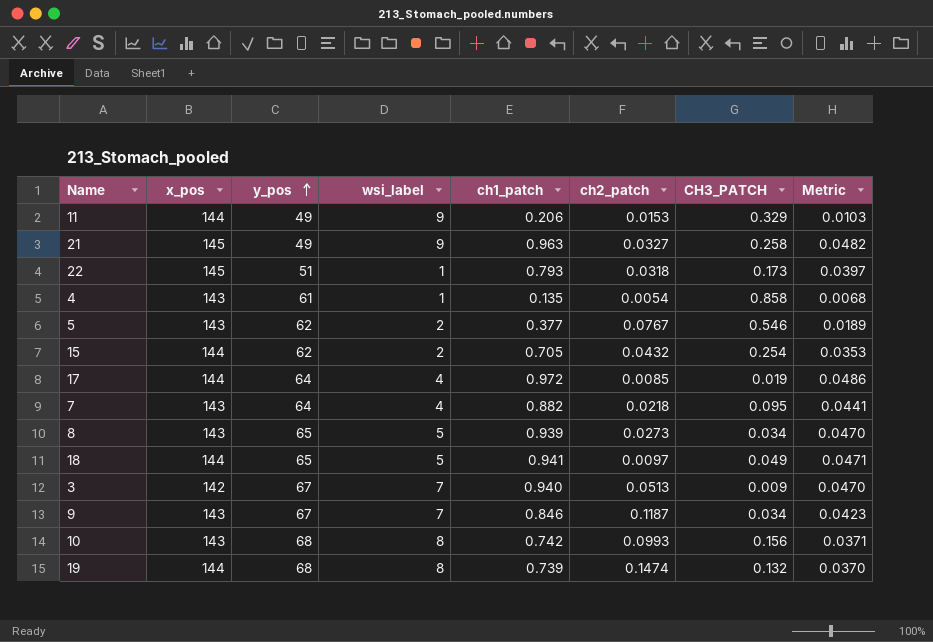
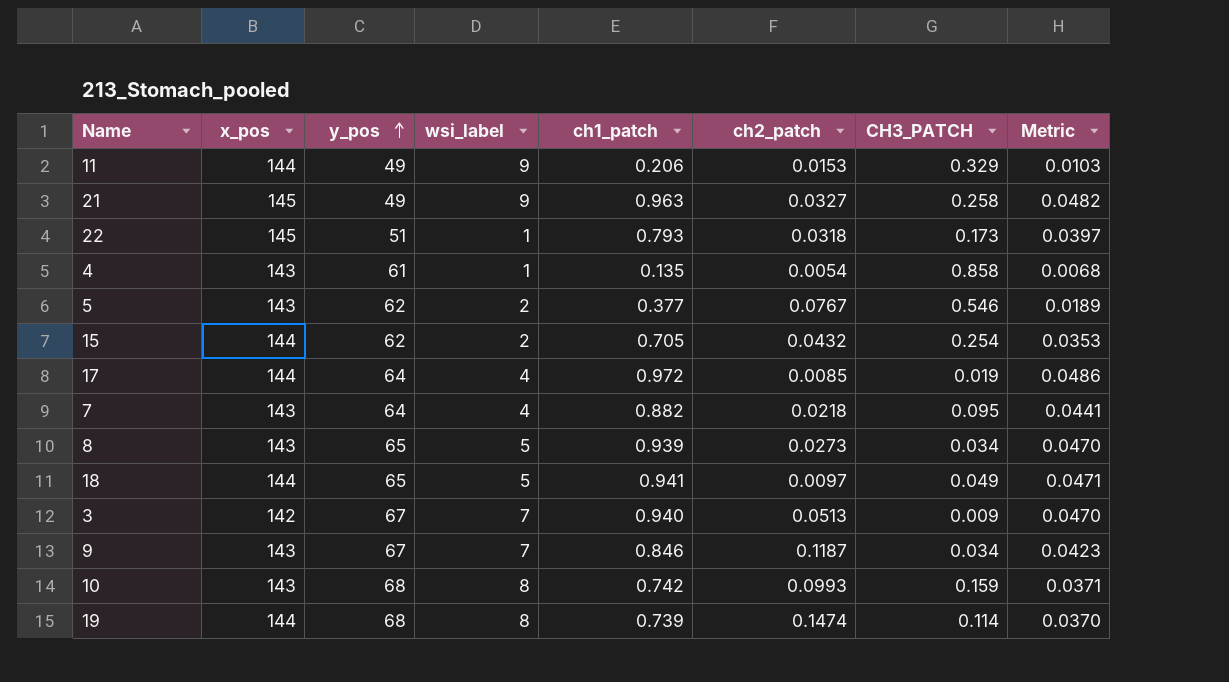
10 | CH3_PATCH: 0.156 -> 0.159
19 | CH3_PATCH: 0.132 -> 0.114

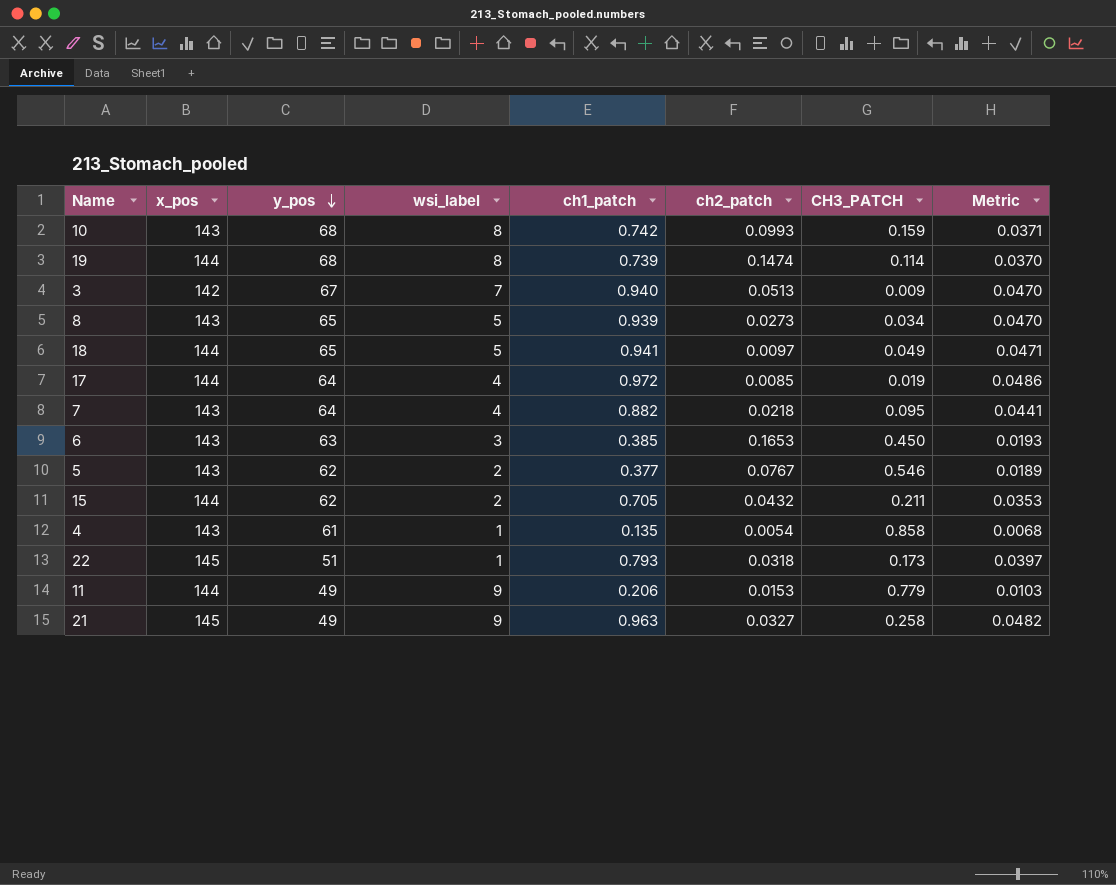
row order: y_pos ascending -> y_pos descending
row 9: 143 | 67 | 7 | 0.846 | 0.1187 | 0.034 | 0.0423 -> none
row 6: none -> 143 | 63 | 3 | 0.385 | 0.1653 | 0.450 | 0.0193
15 | CH3_PATCH: 0.254 -> 0.211
11 | CH3_PATCH: 0.329 -> 0.779

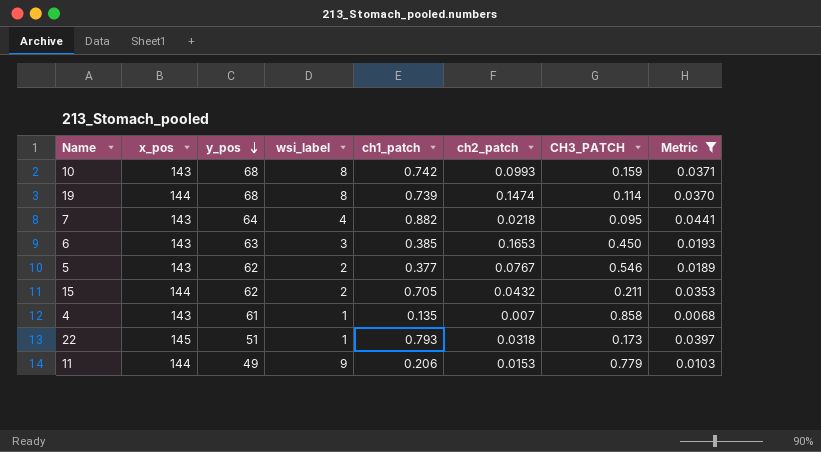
filter: none -> Metric <= 0.0441
4 | ch2_patch: 0.0054 -> 0.007

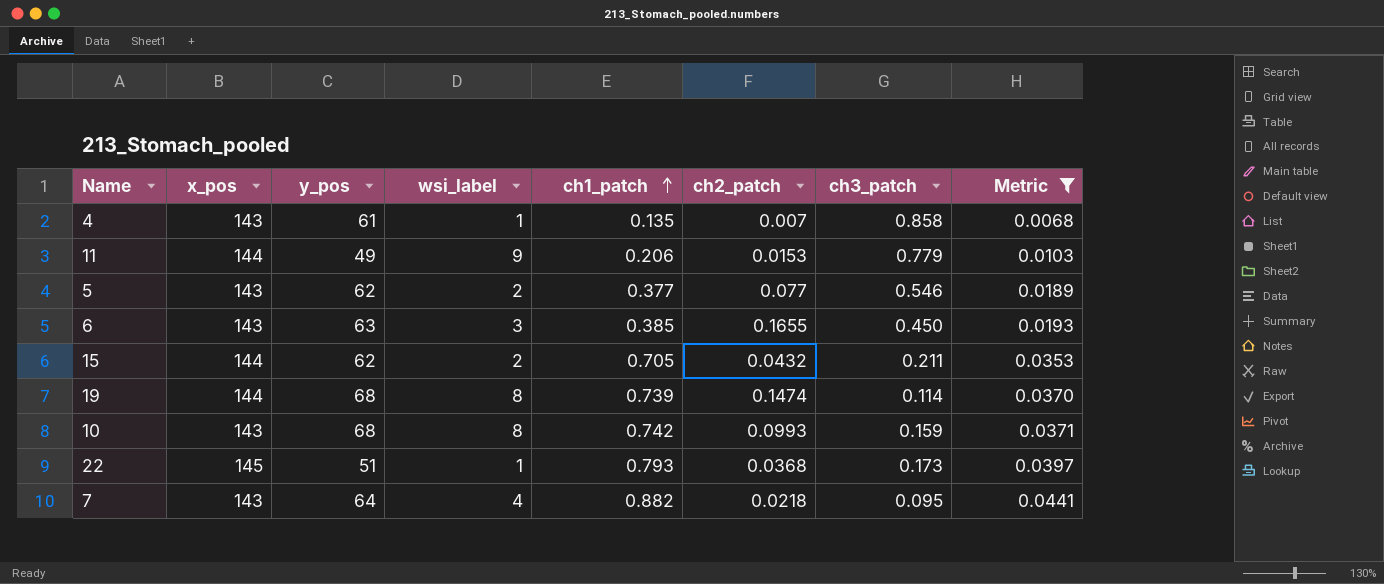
row order: y_pos descending -> ch1_patch ascending
column name: CH3_PATCH -> ch3_patch
5 | ch2_patch: 0.0767 -> 0.077
6 | ch2_patch: 0.1653 -> 0.1655
22 | ch2_patch: 0.0318 -> 0.0368

